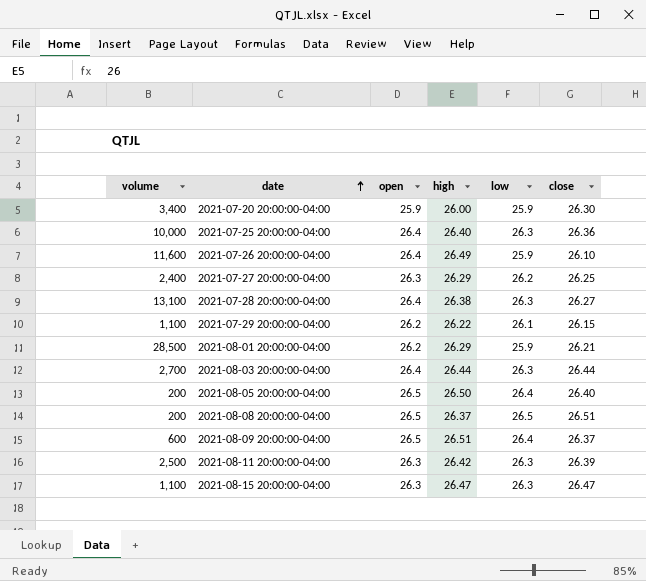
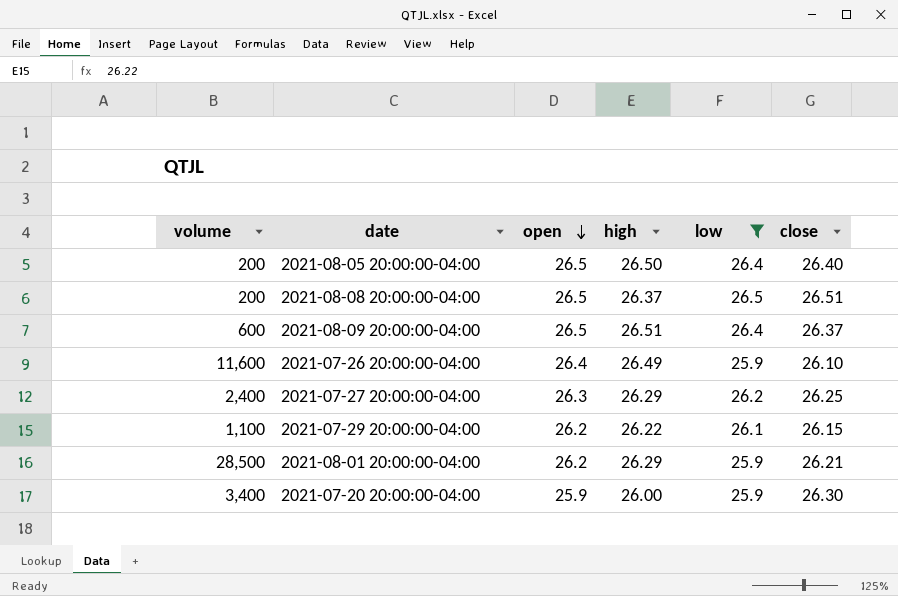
filter: none -> low != 26.3
row order: date ascending -> open descending

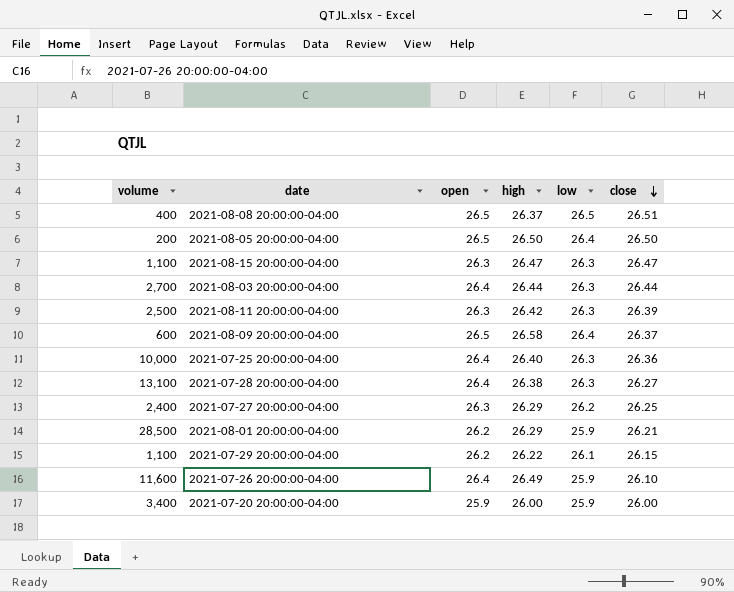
filter: low != 26.3 -> none
row order: open descending -> close descending
2021-08-08 20:00:00-04:00 | volume: 200 -> 400
2021-08-05 20:00:00-04:00 | close: 26.40 -> 26.50
2021-08-09 20:00:00-04:00 | high: 26.51 -> 26.58
2021-07-20 20:00:00-04:00 | close: 26.30 -> 26.00

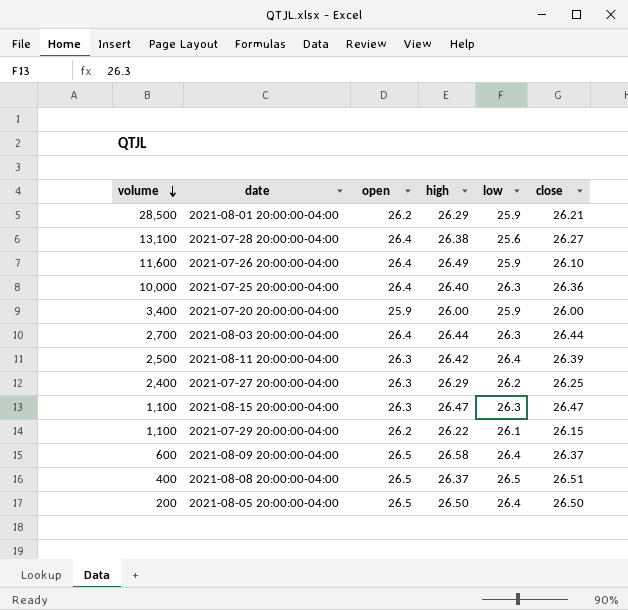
row order: close descending -> volume descending
2021-07-28 20:00:00-04:00 | low: 26.3 -> 25.6
2021-08-11 20:00:00-04:00 | low: 26.3 -> 26.4

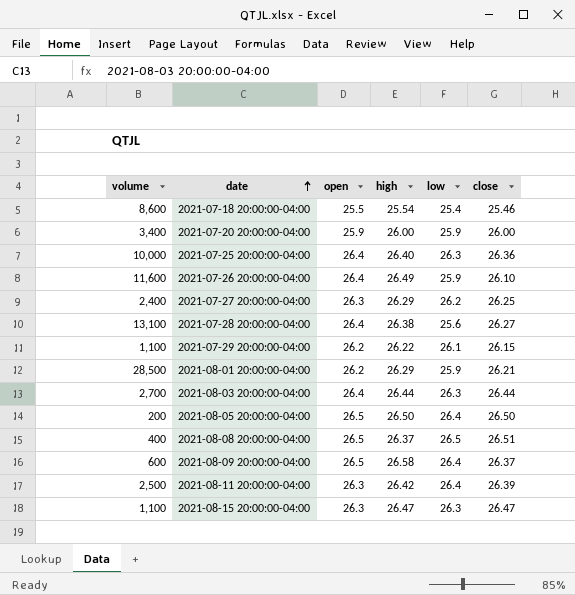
row order: volume descending -> date ascending
row 2021-07-18 20:00:00-04:00: none -> 8,600 | 25.5 | 25.54 | 25.4 | 25.46

